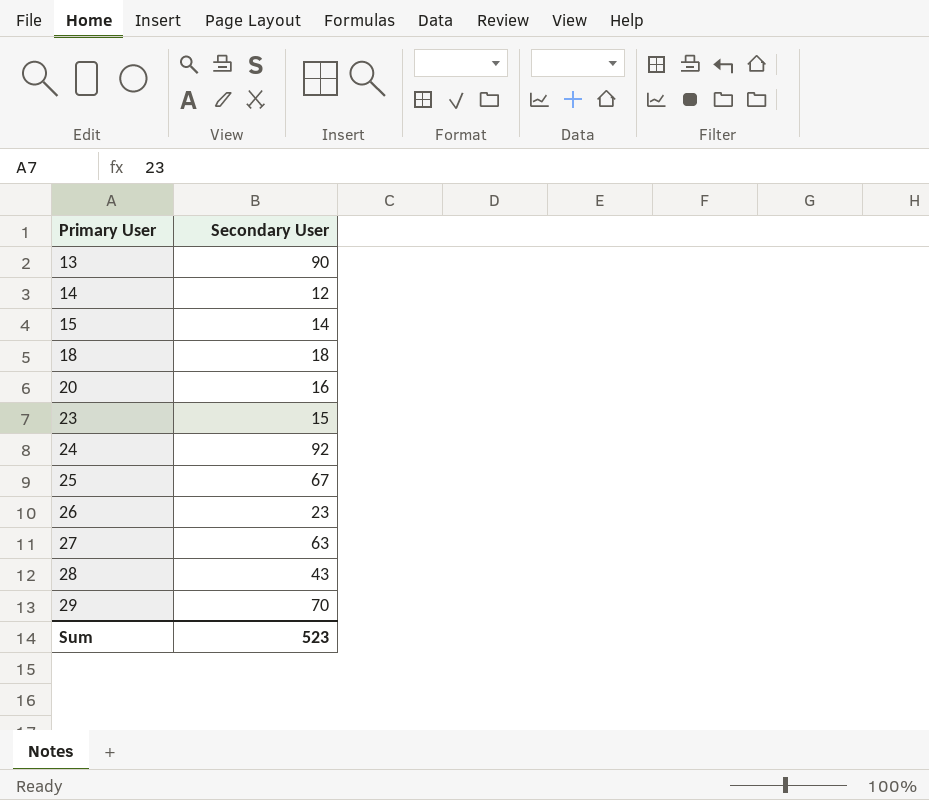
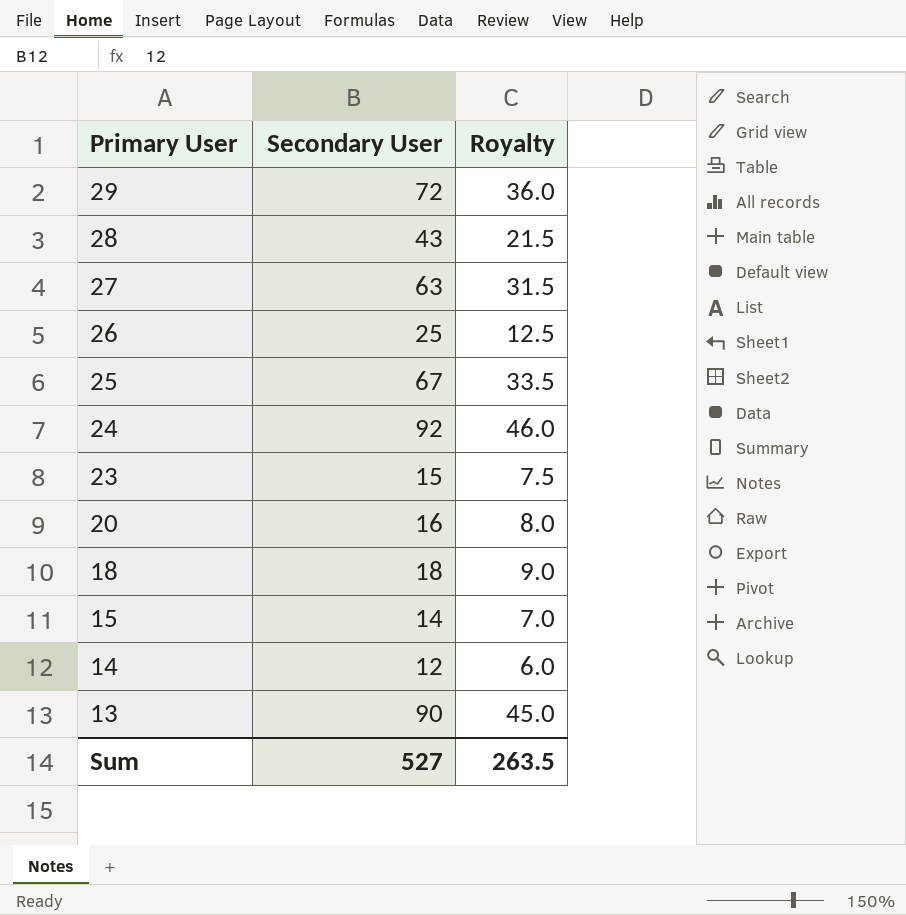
row order: Primary User ascending -> Primary User descending
column Royalty | formula: none -> [Secondary User] * 0.5
29 | Secondary User: 70 -> 72
26 | Secondary User: 23 -> 25
Sum | Secondary User: 523 -> 527

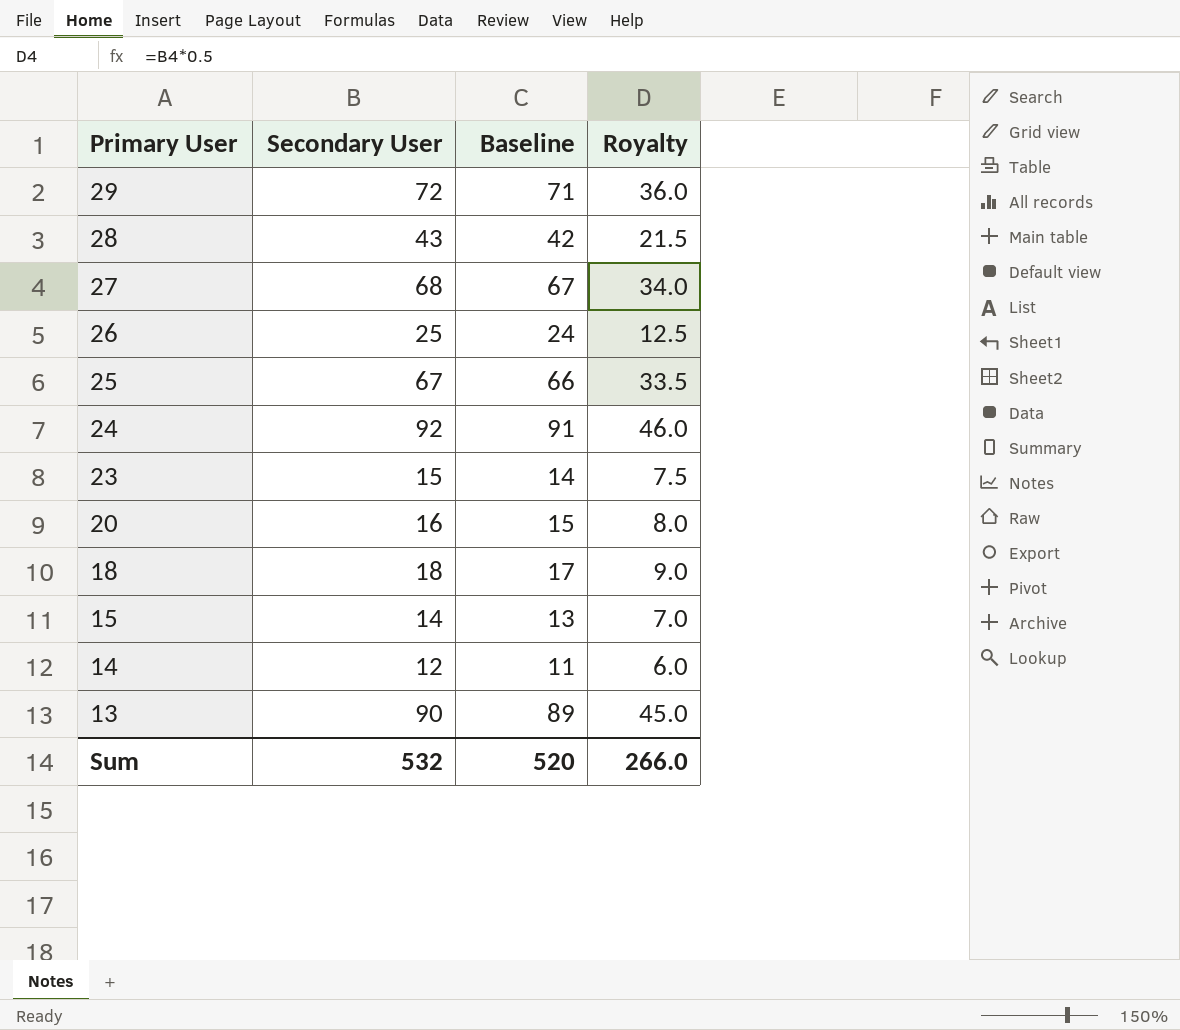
column Baseline | formula: none -> [Secondary User] - 1
27 | Secondary User: 63 -> 68
27 | Royalty: 31.5 -> 34.0
Sum | Secondary User: 527 -> 532
Sum | Royalty: 263.5 -> 266.0

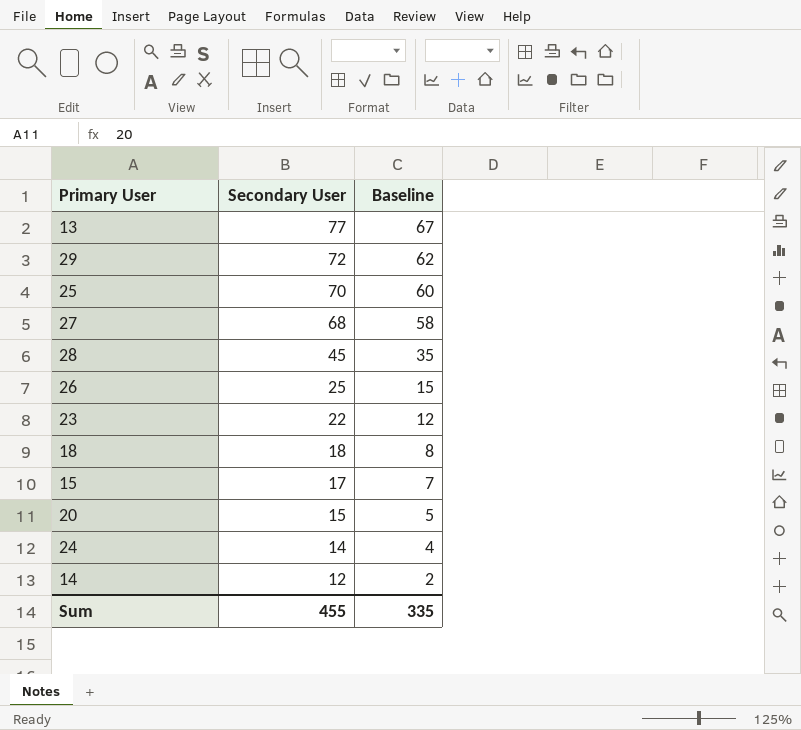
row order: Primary User descending -> Secondary User descending
column Royalty | formula: [Secondary User] * 0.5 -> none
column Baseline | formula: [Secondary User] - 1 -> [Secondary User] - 10
13 | Secondary User: 90 -> 77
25 | Secondary User: 67 -> 70
28 | Secondary User: 43 -> 45
23 | Secondary User: 15 -> 22
15 | Secondary User: 14 -> 17
20 | Secondary User: 16 -> 15
24 | Secondary User: 92 -> 14
Sum | Secondary User: 532 -> 455
Sum | Baseline: 520 -> 335

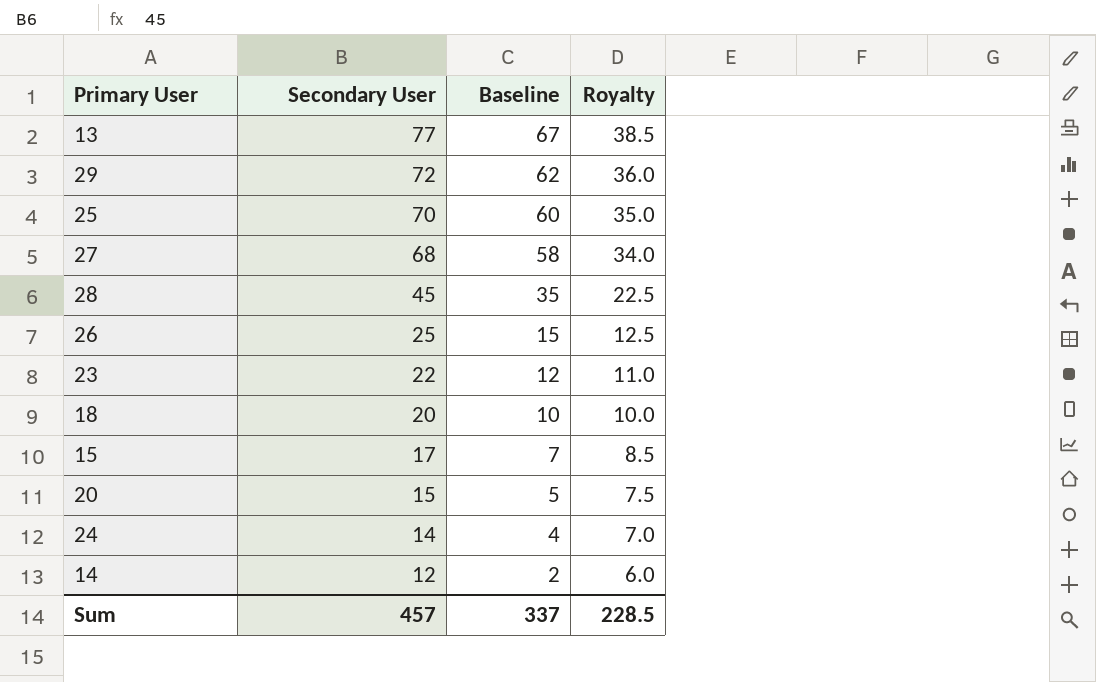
column Royalty | formula: none -> [Secondary User] * 0.5
18 | Secondary User: 18 -> 20
18 | Baseline: 8 -> 10
Sum | Secondary User: 455 -> 457
Sum | Baseline: 335 -> 337

